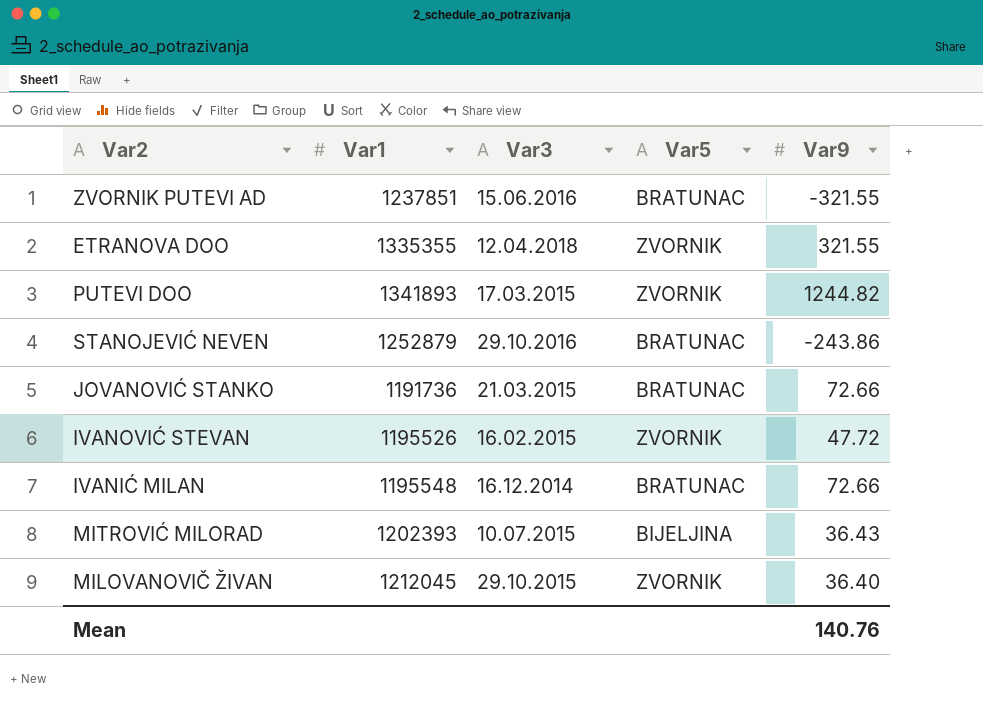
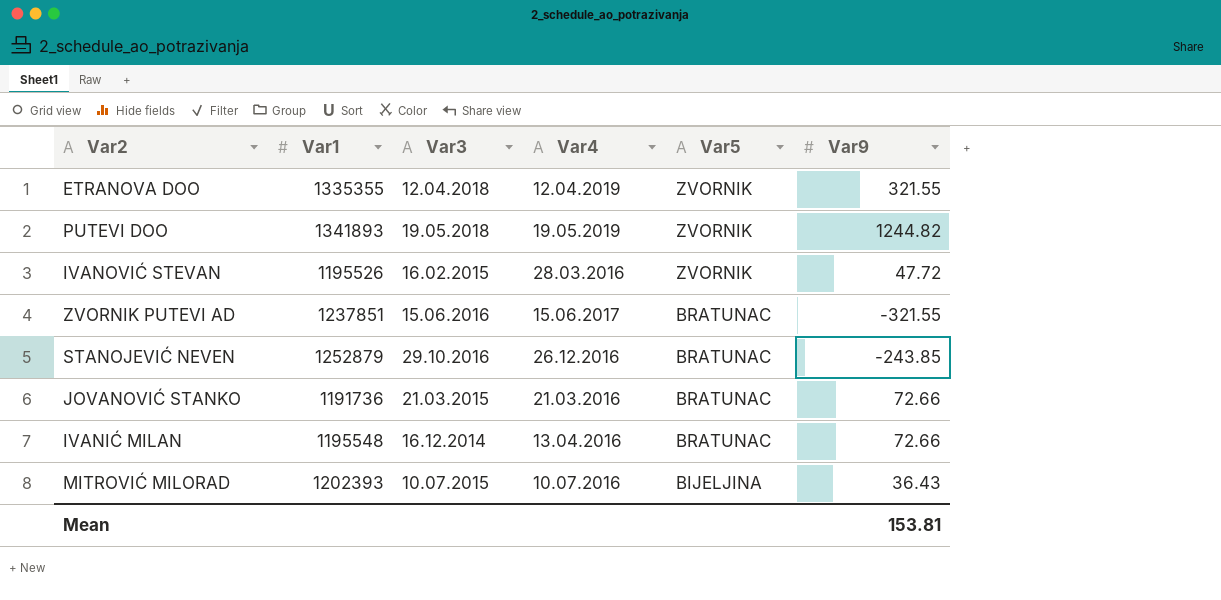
row order: none -> Var5 descending
column Var4 | position: none -> 4
row MILOVANOVIČ ŽIVAN: 1212045 | 29.10.2015 | ZVORNIK | 36.40 -> none
PUTEVI DOO | Var3: 17.03.2015 -> 19.05.2018
STANOJEVIĆ NEVEN | Var9: -243.86 -> -243.85
Mean | Var9: 140.76 -> 153.81

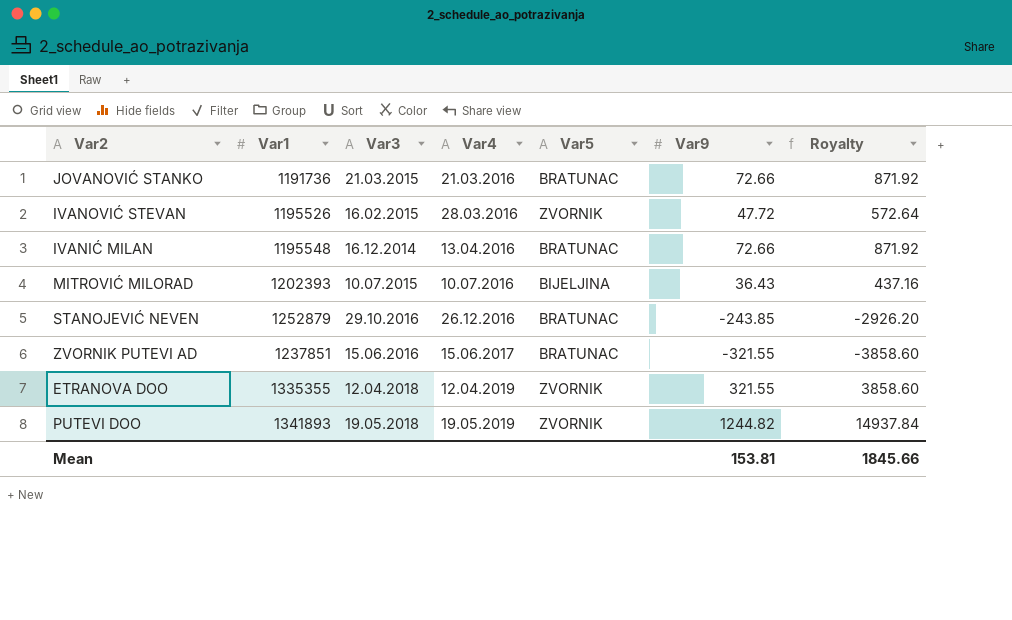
row order: Var5 descending -> Var4 ascending
column Royalty | formula: none -> [Var9] * 12

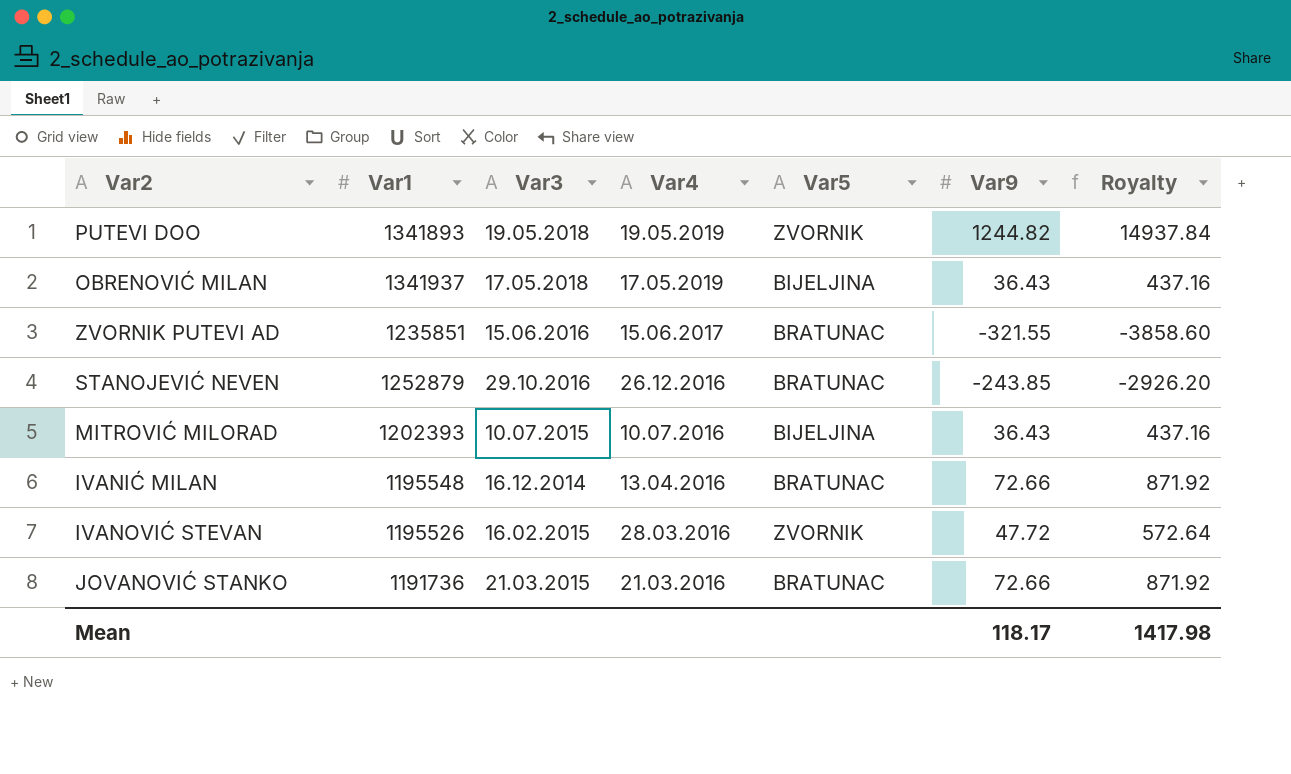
row order: Var4 ascending -> Var4 descending
row ETRANOVA DOO: 1335355 | 12.04.2018 | 12.04.2019 | ZVORNIK | 321.55 | 3858.60 -> none
row OBRENOVIĆ MILAN: none -> 1341937 | 17.05.2018 | 17.05.2019 | BIJELJINA | 36.43 | 437.16
ZVORNIK PUTEVI AD | Var1: 1237851 -> 1235851
Mean | Var9: 153.81 -> 118.17
Mean | Royalty: 1845.66 -> 1417.98

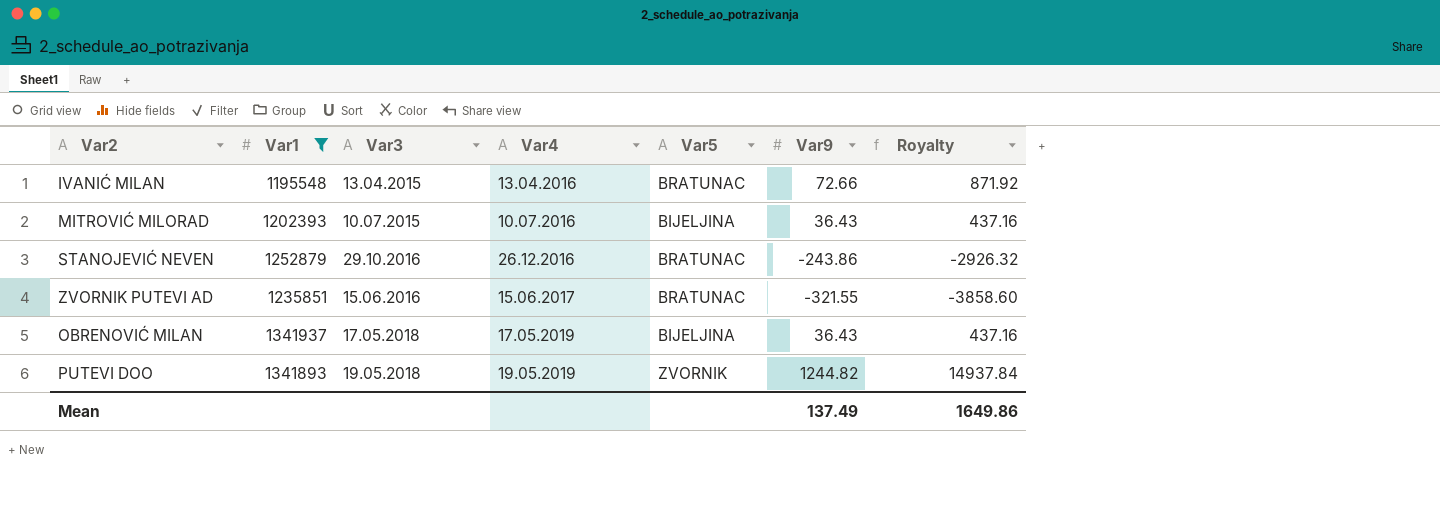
filter: none -> Var1 >= 1195548
row order: Var4 descending -> Var4 ascending
IVANIĆ MILAN | Var3: 16.12.2014 -> 13.04.2015
STANOJEVIĆ NEVEN | Var9: -243.85 -> -243.86
STANOJEVIĆ NEVEN | Royalty: -2926.20 -> -2926.32
Mean | Var9: 118.17 -> 137.49
Mean | Royalty: 1417.98 -> 1649.86

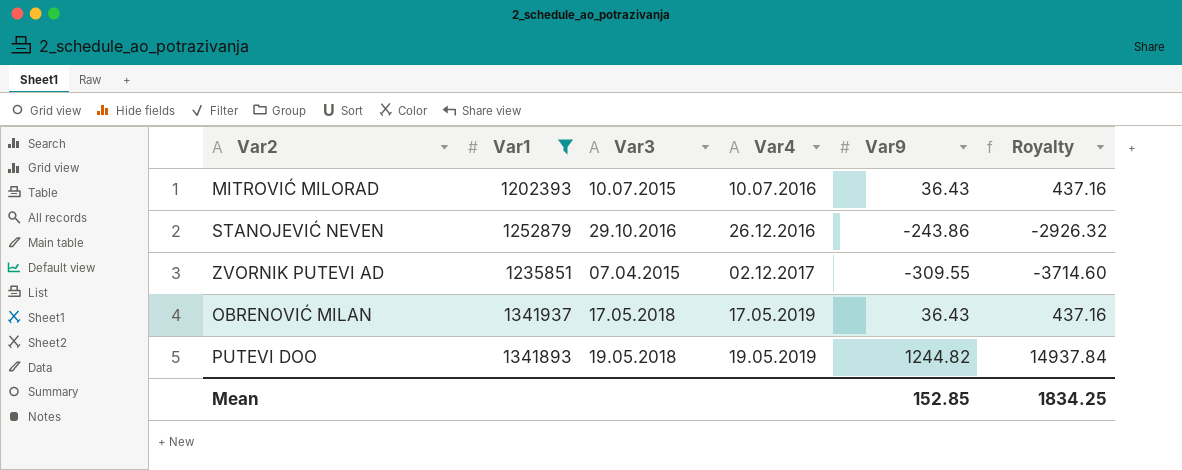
column Var5 | position: 5 -> none
row IVANIĆ MILAN: 1195548 | 13.04.2015 | 13.04.2016 | BRATUNAC | 72.66 | 871.92 -> none
ZVORNIK PUTEVI AD | Var3: 15.06.2016 -> 07.04.2015
ZVORNIK PUTEVI AD | Var4: 15.06.2017 -> 02.12.2017
ZVORNIK PUTEVI AD | Var9: -321.55 -> -309.55
ZVORNIK PUTEVI AD | Royalty: -3858.60 -> -3714.60
Mean | Var9: 137.49 -> 152.85
Mean | Royalty: 1649.86 -> 1834.25

